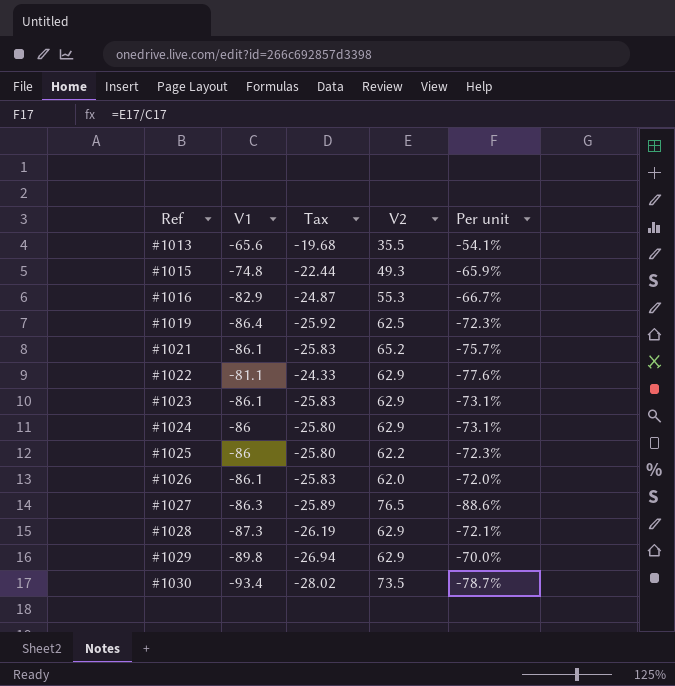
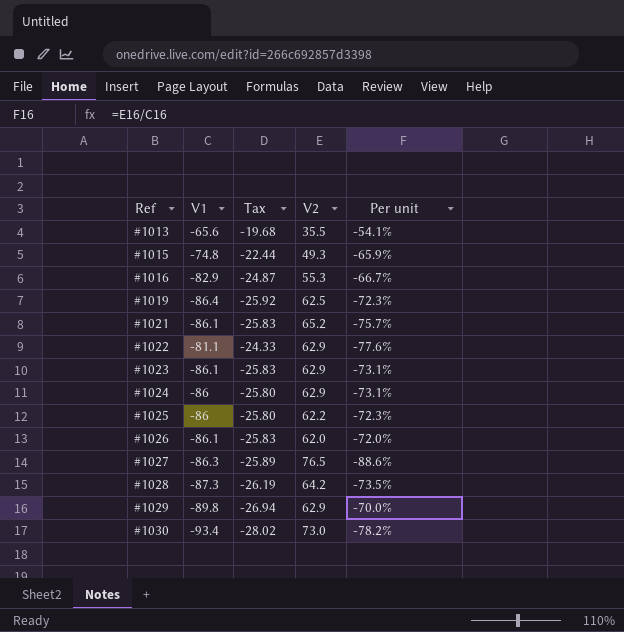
#1028 | V2: 62.9 -> 64.2
#1028 | Per unit: -72.1% -> -73.5%
#1030 | V2: 73.5 -> 73.0
#1030 | Per unit: -78.7% -> -78.2%

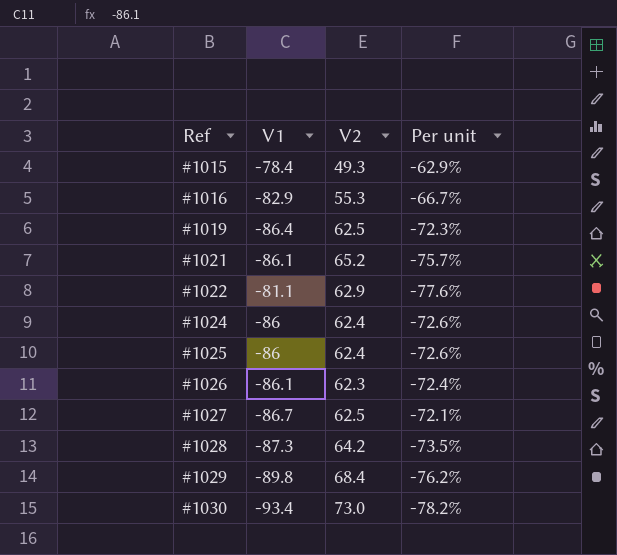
column Tax | formula: [V1] * 0.3 -> none
row #1013: -65.6 | -19.68 | 35.5 | -54.1% -> none
row #1023: -86.1 | -25.83 | 62.9 | -73.1% -> none
#1015 | V1: -74.8 -> -78.4
#1015 | Per unit: -65.9% -> -62.9%
#1024 | V2: 62.9 -> 62.4
#1024 | Per unit: -73.1% -> -72.6%
#1025 | V2: 62.2 -> 62.4
#1025 | Per unit: -72.3% -> -72.6%
#1026 | V2: 62.0 -> 62.3
#1026 | Per unit: -72.0% -> -72.4%
#1027 | V1: -86.3 -> -86.7
#1027 | V2: 76.5 -> 62.5
#1027 | Per unit: -88.6% -> -72.1%
#1029 | V2: 62.9 -> 68.4
#1029 | Per unit: -70.0% -> -76.2%

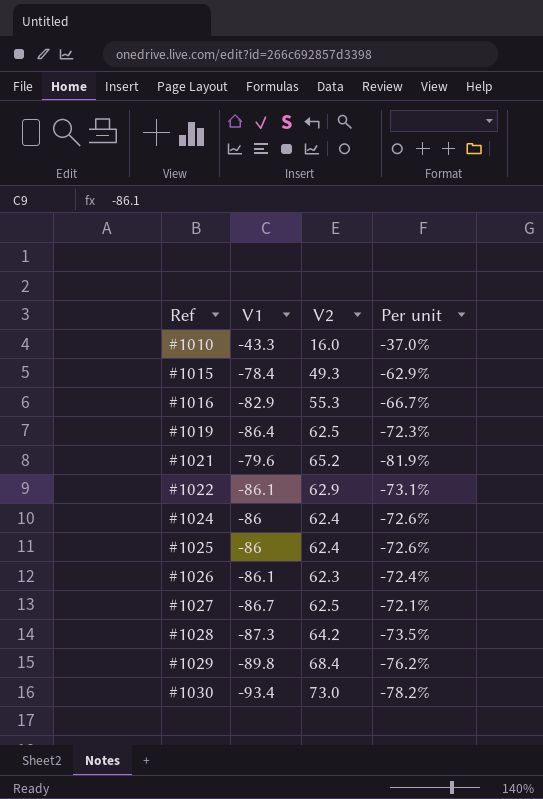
row #1010: none -> -43.3 | 16.0 | -37.0%
#1021 | V1: -86.1 -> -79.6
#1021 | Per unit: -75.7% -> -81.9%
#1022 | V1: -81.1 -> -86.1
#1022 | Per unit: -77.6% -> -73.1%

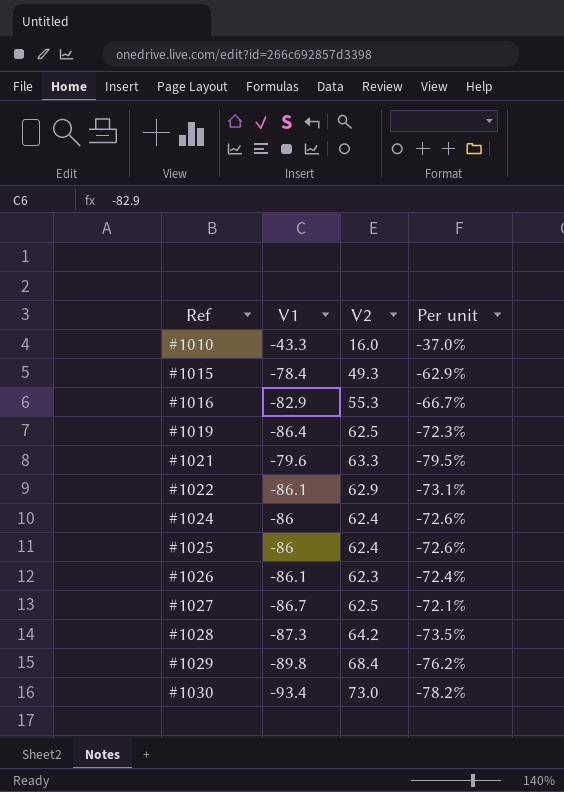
#1021 | V2: 65.2 -> 63.3
#1021 | Per unit: -81.9% -> -79.5%

